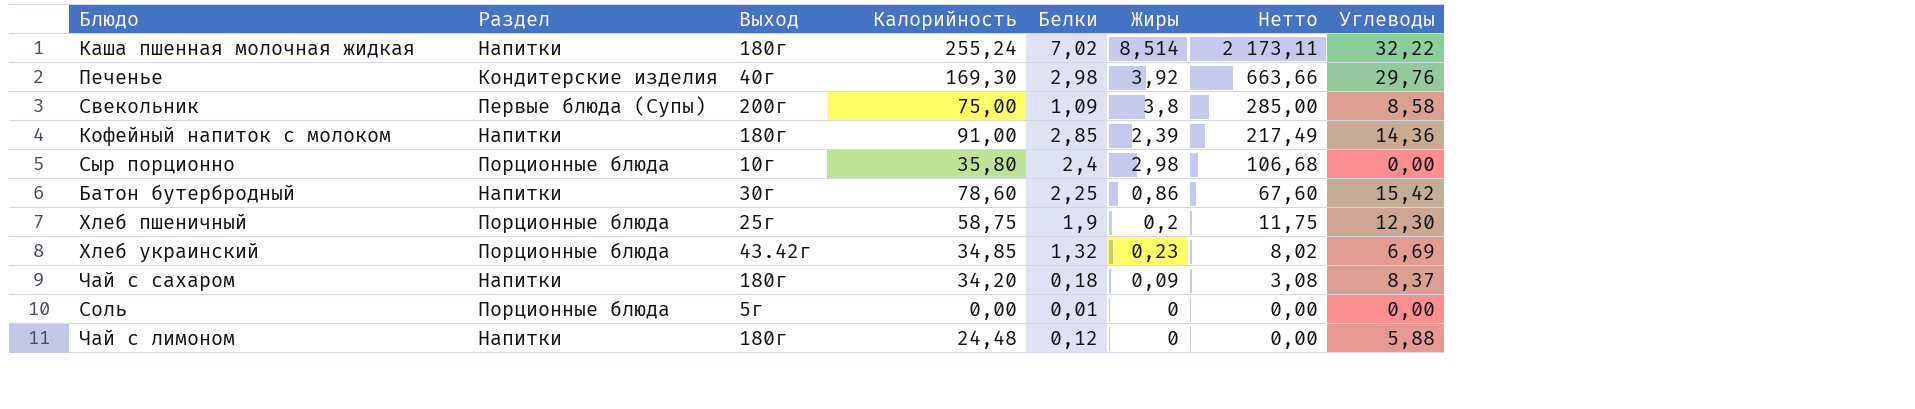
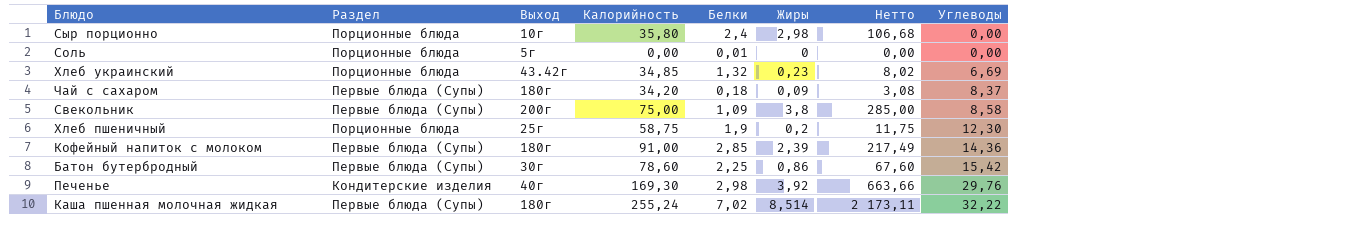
row order: Нетто descending -> Углеводы ascending
row Чай с лимоном: Напитки | 180г | 24,48 | 0,12 | 0 | 0,00 | 5,88 -> none
Чай с сахаром | Раздел: Напитки -> Первые блюда (Супы)
Кофейный напиток с молоком | Раздел: Напитки -> Первые блюда (Супы)
Батон бутербродный | Раздел: Напитки -> Первые блюда (Супы)
Каша пшенная молочная жидкая | Раздел: Напитки -> Первые блюда (Супы)

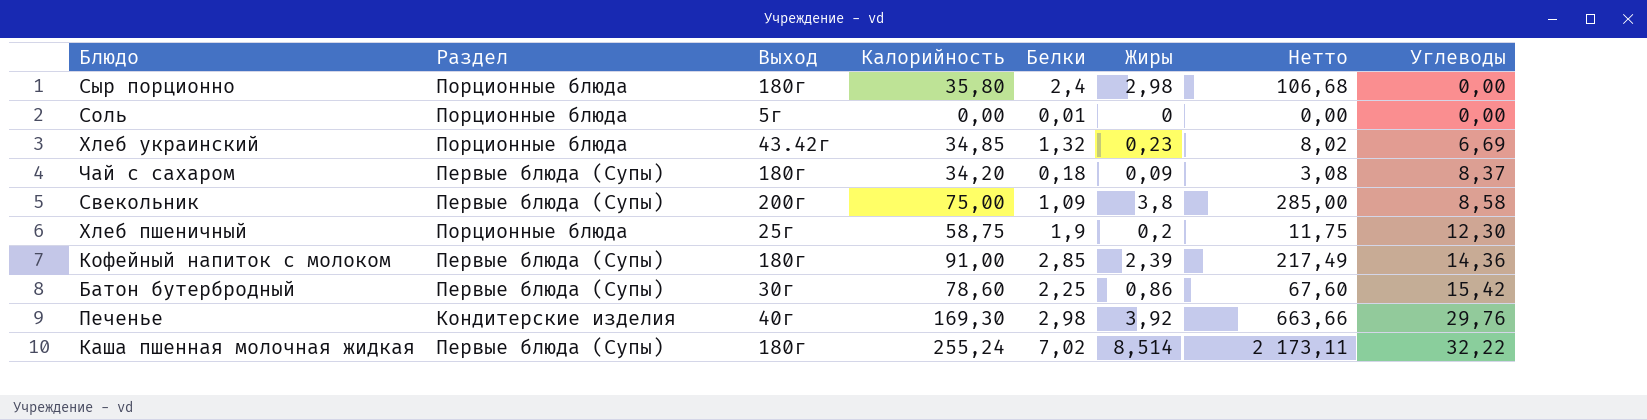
Сыр порционно | Выход: 10г -> 180г

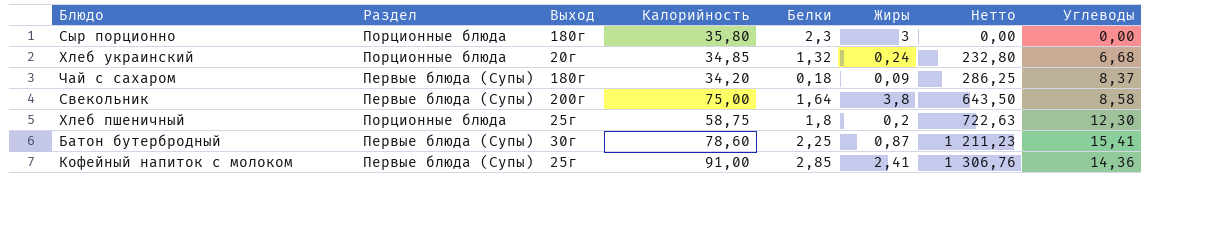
row order: Углеводы ascending -> Нетто ascending
column Нетто | formula: [Калорийность] * [Жиры] -> [Калорийность] * [Углеводы]
row Соль: Порционные блюда | 5г | 0,00 | 0,01 | 0 | 0,00 | 0,00 -> none
row Печенье: Кондитерские изделия | 40г | 169,30 | 2,98 | 3,92 | 663,66 | 29,76 -> none
row Каша пшенная молочная жидкая: Первые блюда (Супы) | 180г | 255,24 | 7,02 | 8,514 | 2 173,11 | 32,22 -> none
Сыр порционно | Белки: 2,4 -> 2,3
Сыр порционно | Жиры: 2,98 -> 3
Хлеб украинский | Выход: 43.42г -> 20г
Хлеб украинский | Жиры: 0,23 -> 0,24
Хлеб украинский | Углеводы: 6,69 -> 6,68
Свекольник | Белки: 1,09 -> 1,64
Хлеб пшеничный | Белки: 1,9 -> 1,8
Батон бутербродный | Жиры: 0,86 -> 0,87
Батон бутербродный | Углеводы: 15,42 -> 15,41
Кофейный напиток с молоком | Выход: 180г -> 25г
Кофейный напиток с молоком | Жиры: 2,39 -> 2,41

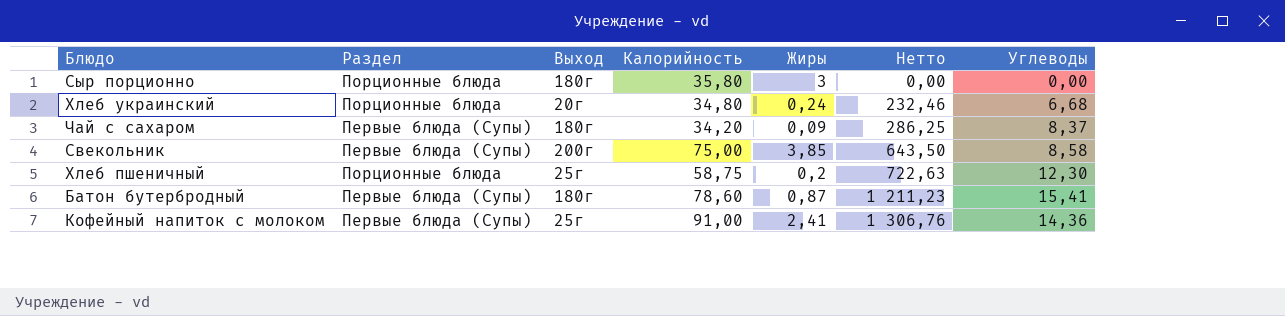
column Белки | position: 5 -> none
Хлеб украинский | Калорийность: 34,85 -> 34,80
Хлеб украинский | Нетто: 232,80 -> 232,46
Свекольник | Жиры: 3,8 -> 3,85
Батон бутербродный | Выход: 30г -> 180г

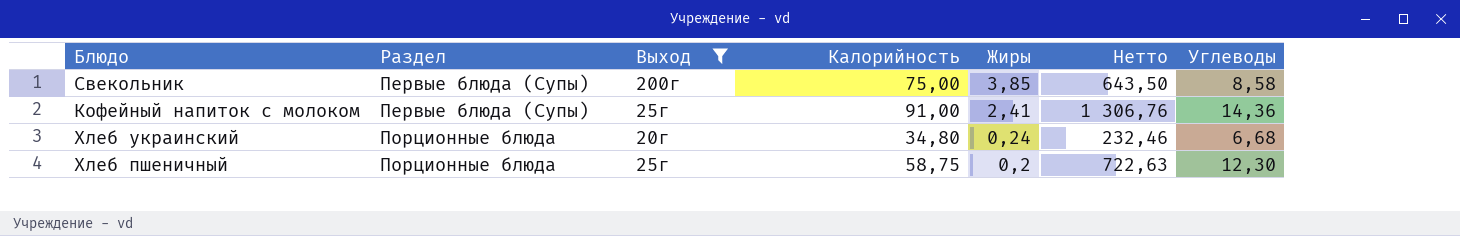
filter: none -> Выход != 180г
row order: Нетто ascending -> Раздел ascending

